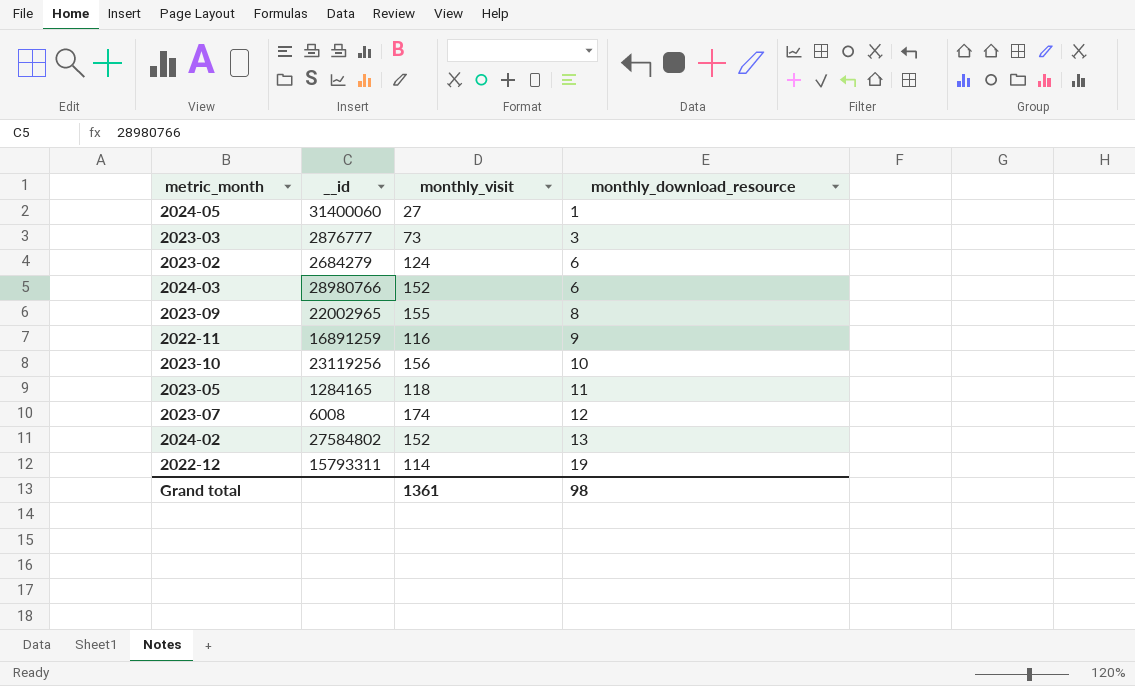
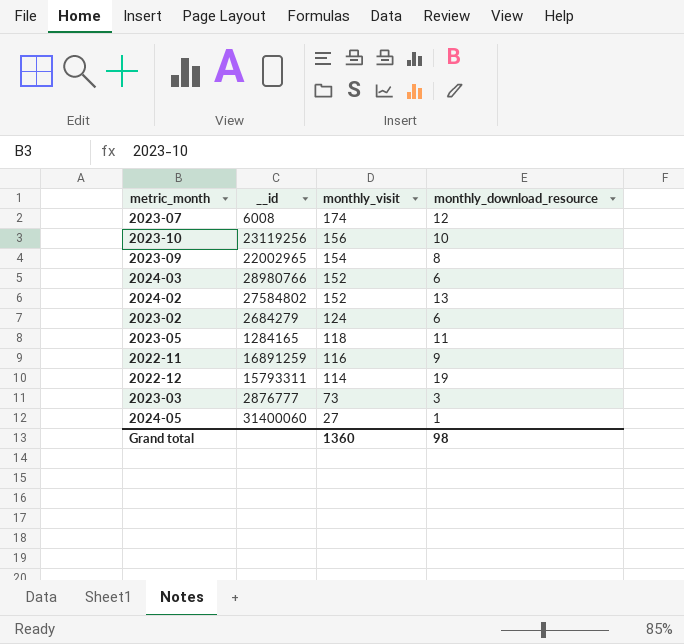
row order: monthly_download_resource ascending -> monthly_visit descending
2023-09 | monthly_visit: 155 -> 154
Grand total | monthly_visit: 1361 -> 1360

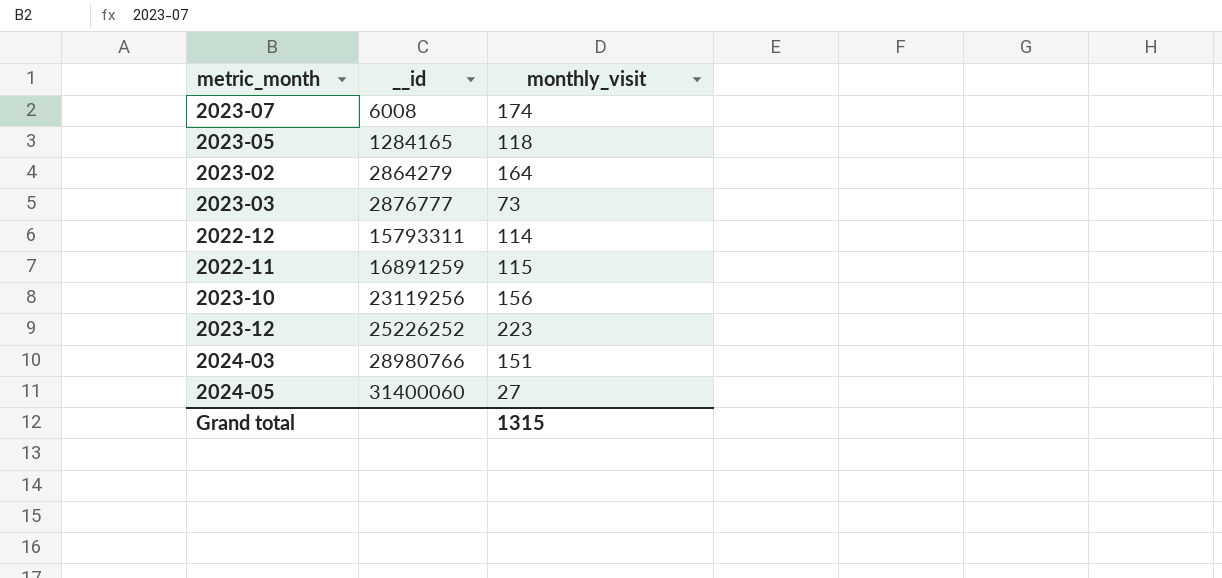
row order: monthly_visit descending -> __id ascending
column monthly_download_resource | position: 4 -> none
row 2023-09: 22002965 | 154 | 8 -> none
row 2024-02: 27584802 | 152 | 13 -> none
2023-02 | __id: 2684279 -> 2864279
2023-02 | monthly_visit: 124 -> 164
2022-11 | monthly_visit: 116 -> 115
row 2023-12: none -> 25226252 | 223
2024-03 | monthly_visit: 152 -> 151
Grand total | monthly_visit: 1360 -> 1315

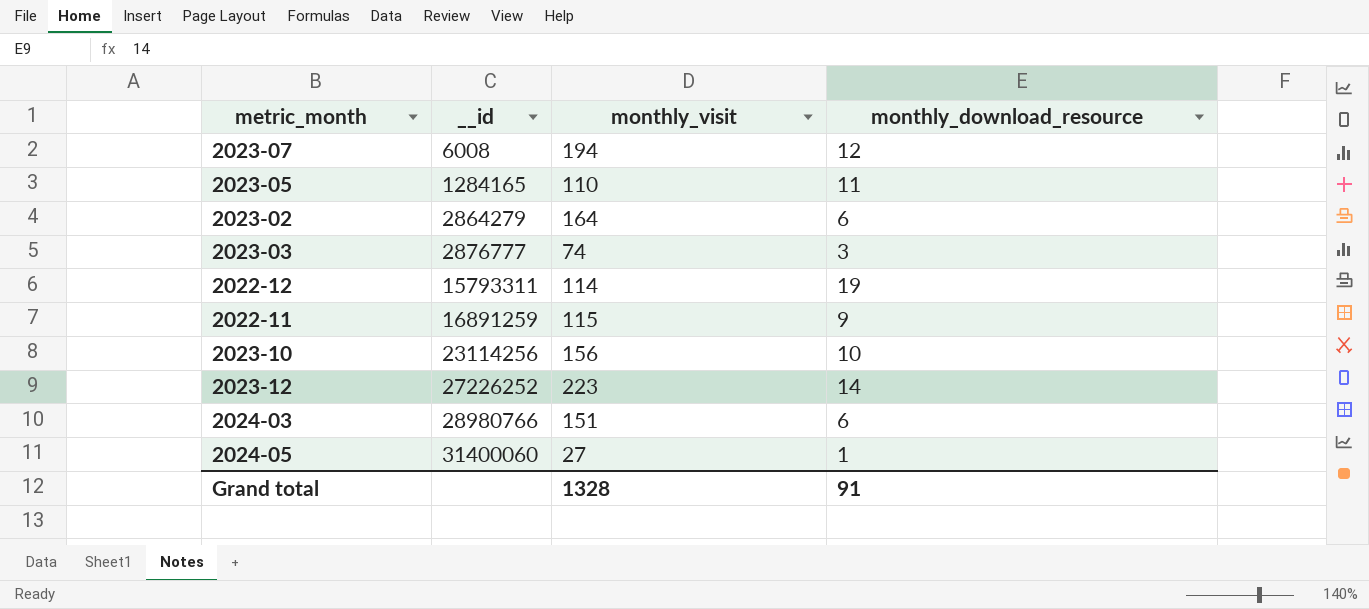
column monthly_download_resource | position: none -> 4
2023-07 | monthly_visit: 174 -> 194
2023-05 | monthly_visit: 118 -> 110
2023-03 | monthly_visit: 73 -> 74
2023-10 | __id: 23119256 -> 23114256
2023-12 | __id: 25226252 -> 27226252
Grand total | monthly_visit: 1315 -> 1328

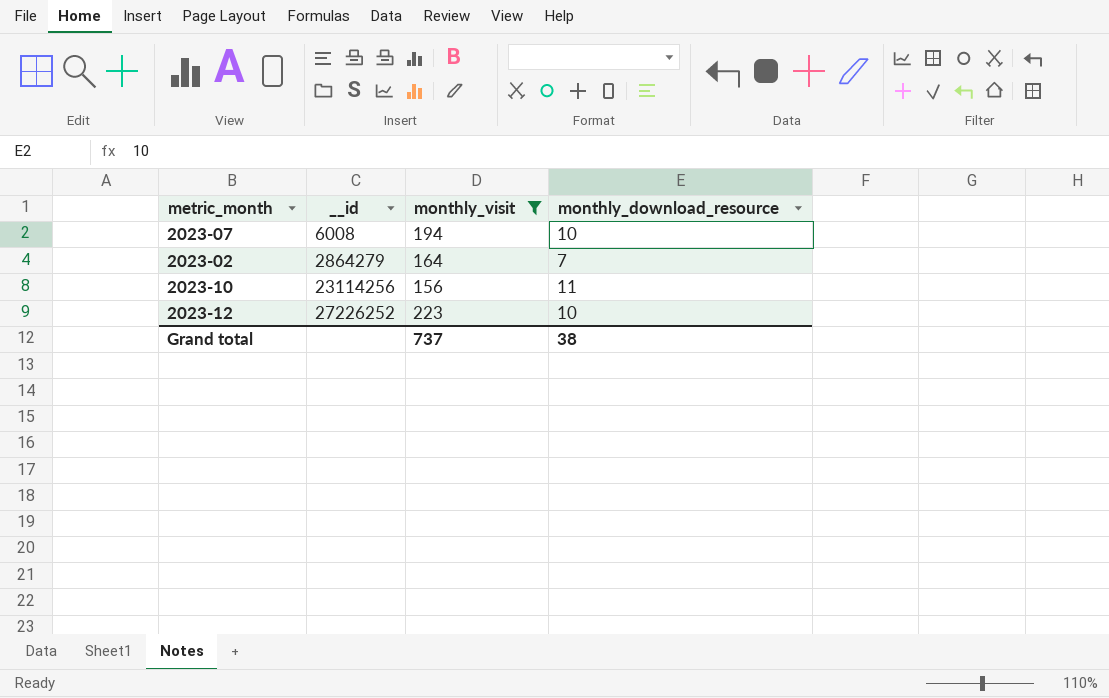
filter: none -> monthly_visit >= 156
2023-07 | monthly_download_resource: 12 -> 10
2023-02 | monthly_download_resource: 6 -> 7
2023-10 | monthly_download_resource: 10 -> 11
2023-12 | monthly_download_resource: 14 -> 10
Grand total | monthly_visit: 1328 -> 737
Grand total | monthly_download_resource: 91 -> 38

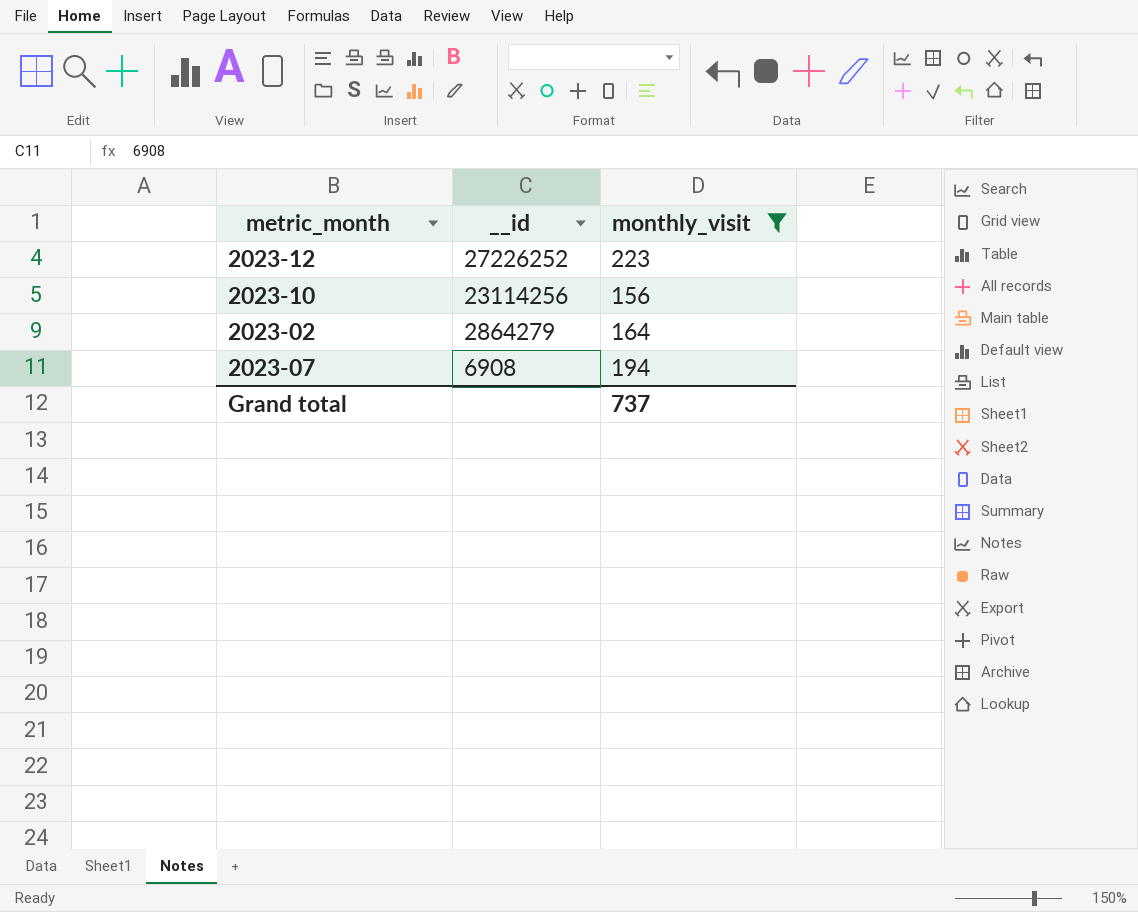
row order: __id ascending -> __id descending
column monthly_download_resource | position: 4 -> none
2023-07 | __id: 6008 -> 6908

